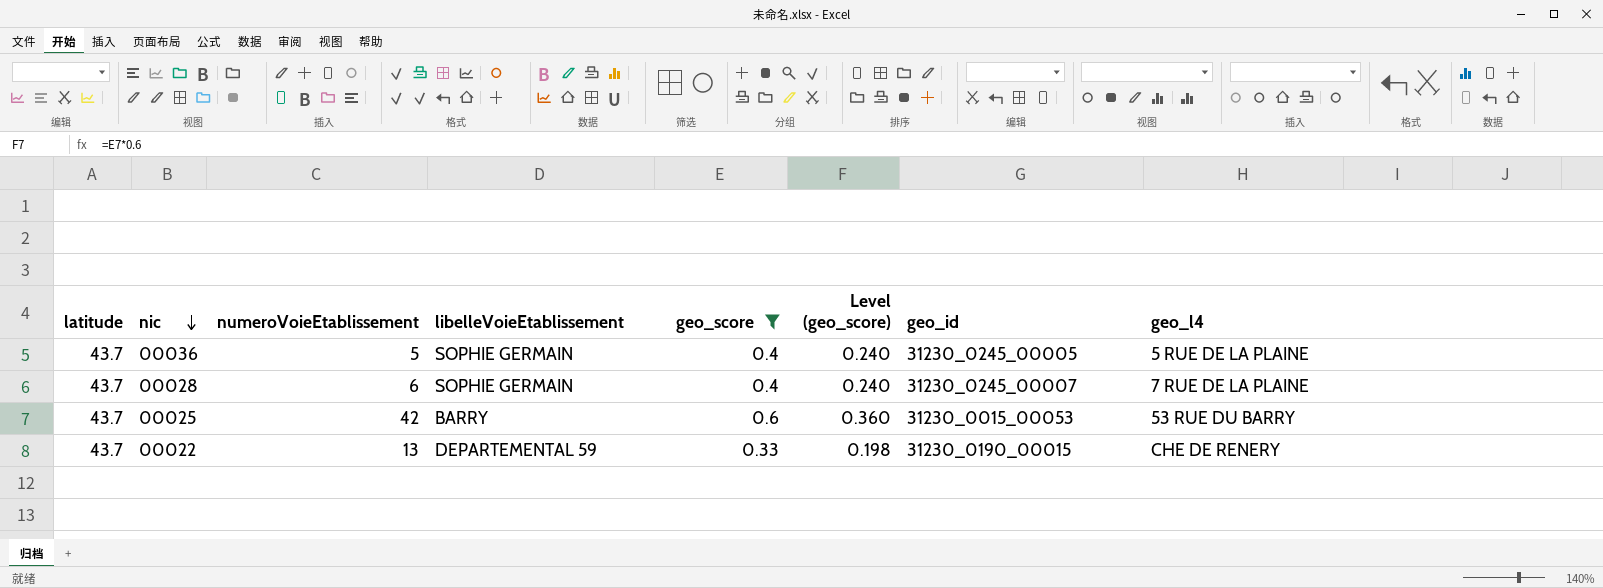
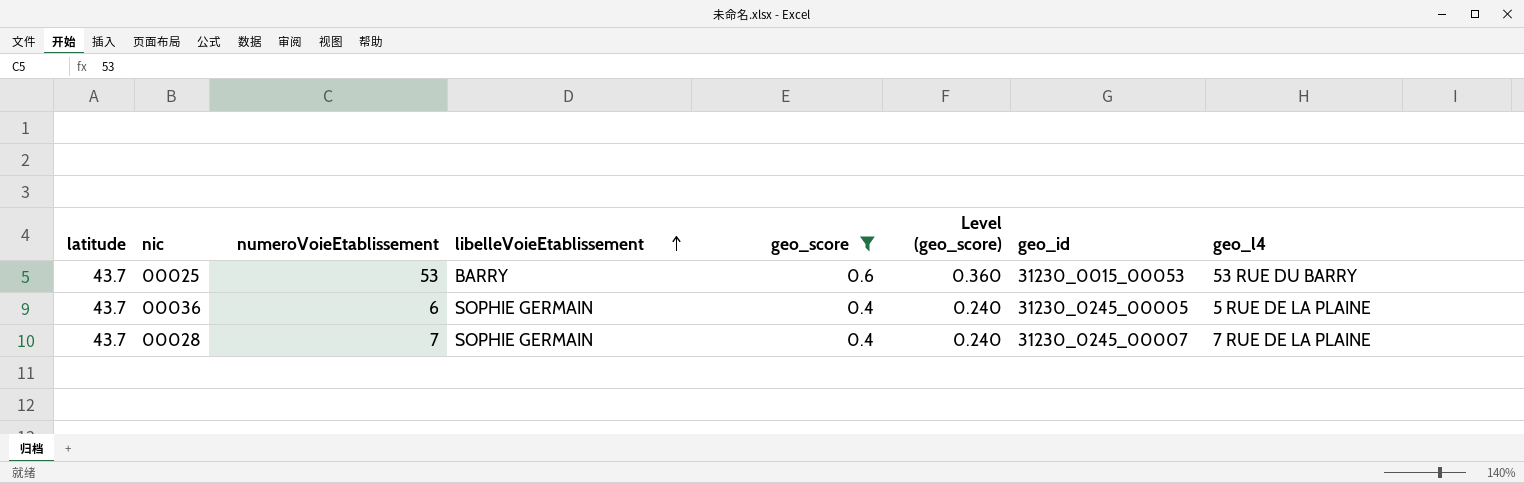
row order: nic descending -> libelleVoieEtablissement ascending
row 00022: 43.7 | 13 | DEPARTEMENTAL 59 | 0.33 | 0.198 | 31230_0190_00015 | CHE DE RENERY -> none
00025 | numeroVoieEtablissement: 42 -> 53
00036 | numeroVoieEtablissement: 5 -> 6
00028 | numeroVoieEtablissement: 6 -> 7

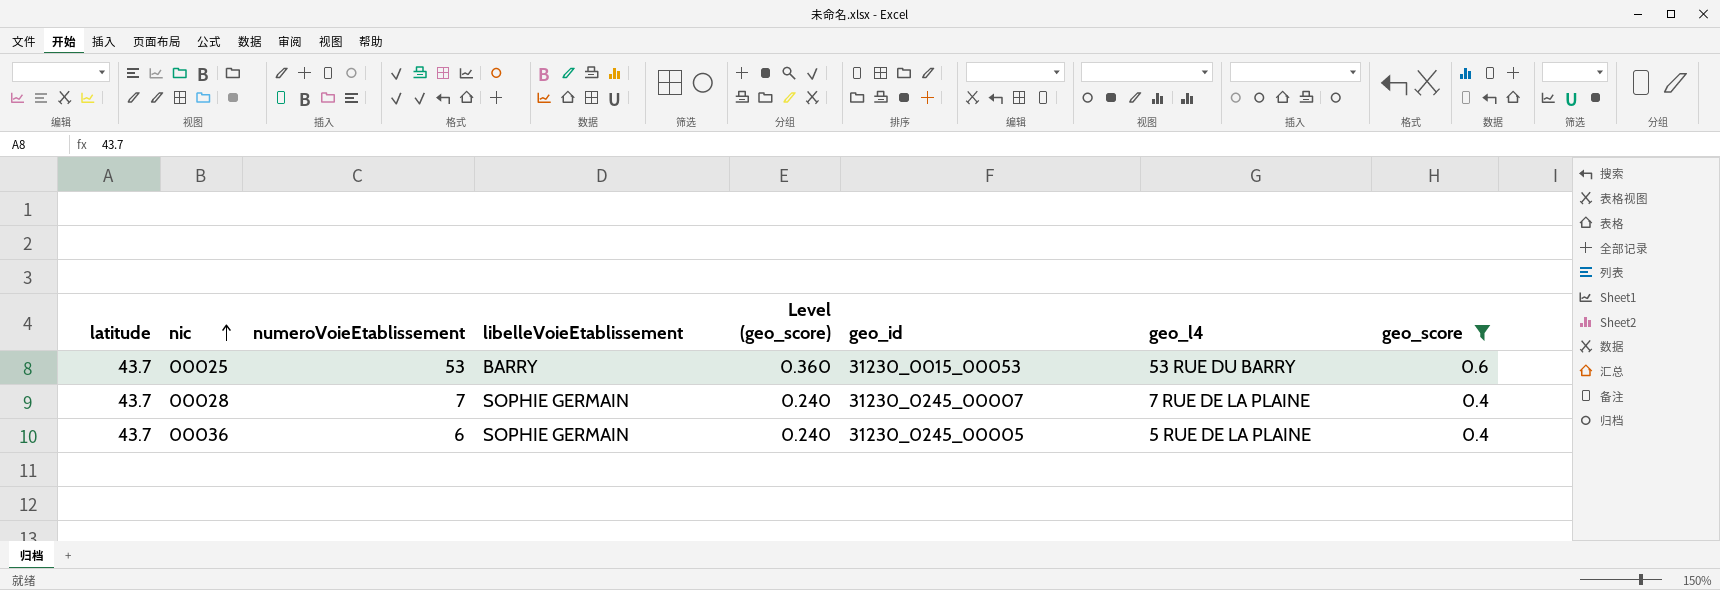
row order: libelleVoieEtablissement ascending -> nic ascending
column geo_score | position: 5 -> 8

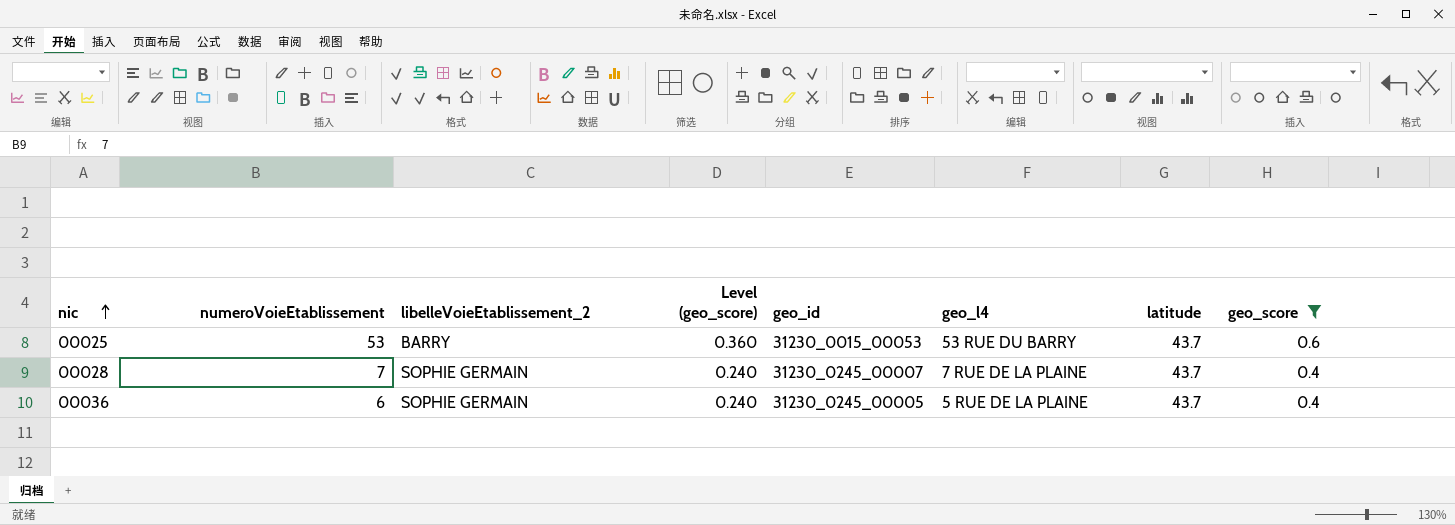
column name: libelleVoieEtablissement -> libelleVoieEtablissement_2
column latitude | position: 1 -> 7

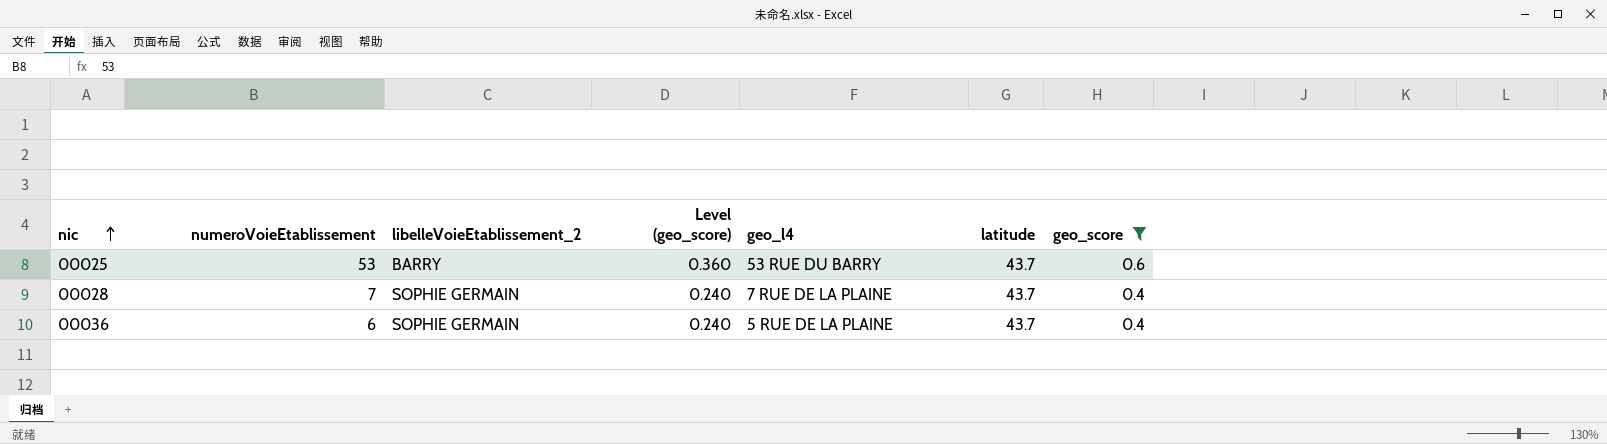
column geo_id | position: 5 -> none

